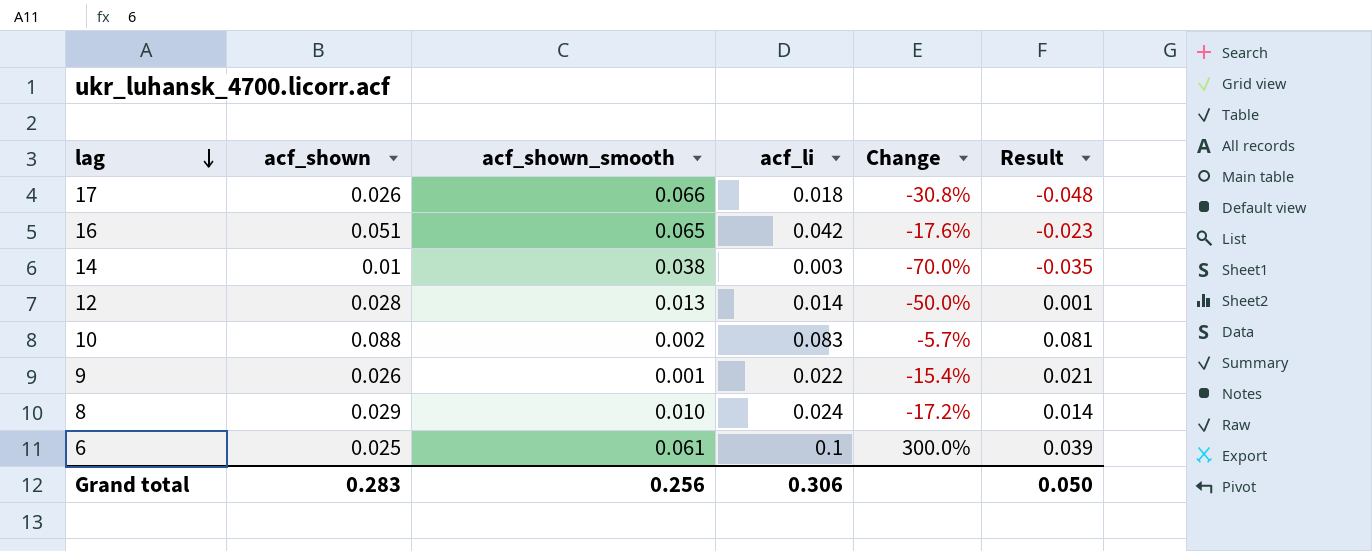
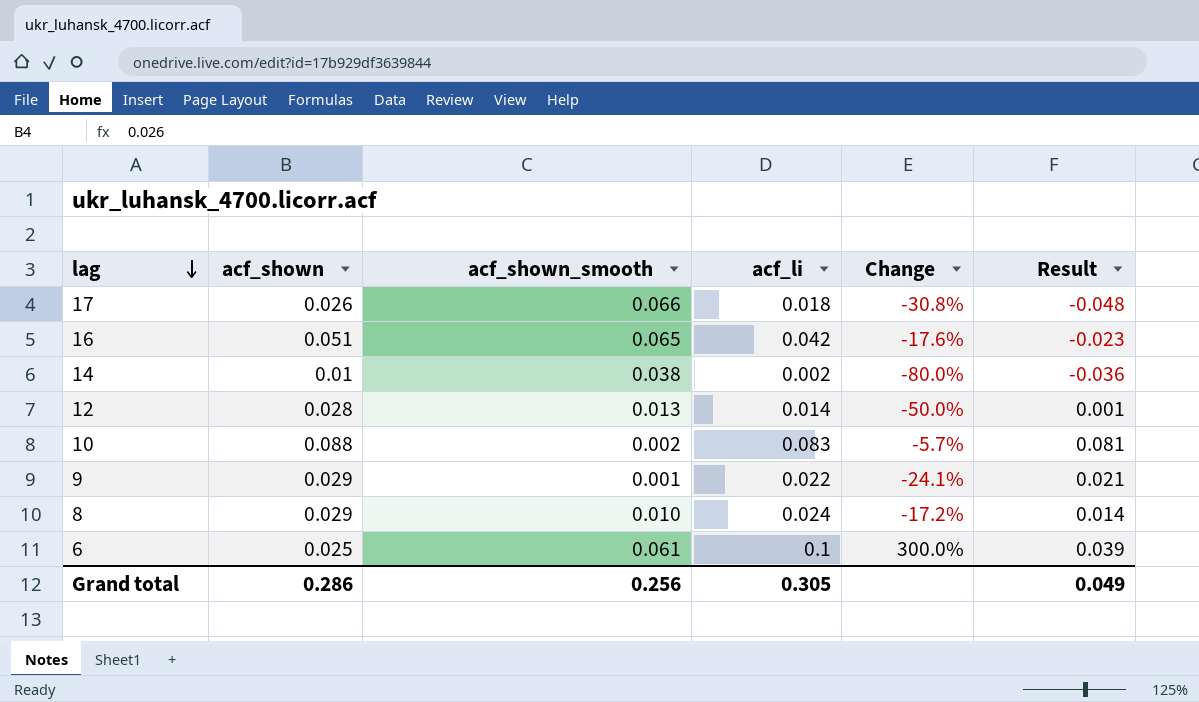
14 | acf_li: 0.003 -> 0.002
14 | Change: -70.0% -> -80.0%
14 | Result: -0.035 -> -0.036
9 | acf_shown: 0.026 -> 0.029
9 | Change: -15.4% -> -24.1%
Grand total | acf_shown: 0.283 -> 0.286
Grand total | acf_li: 0.306 -> 0.305
Grand total | Result: 0.050 -> 0.049

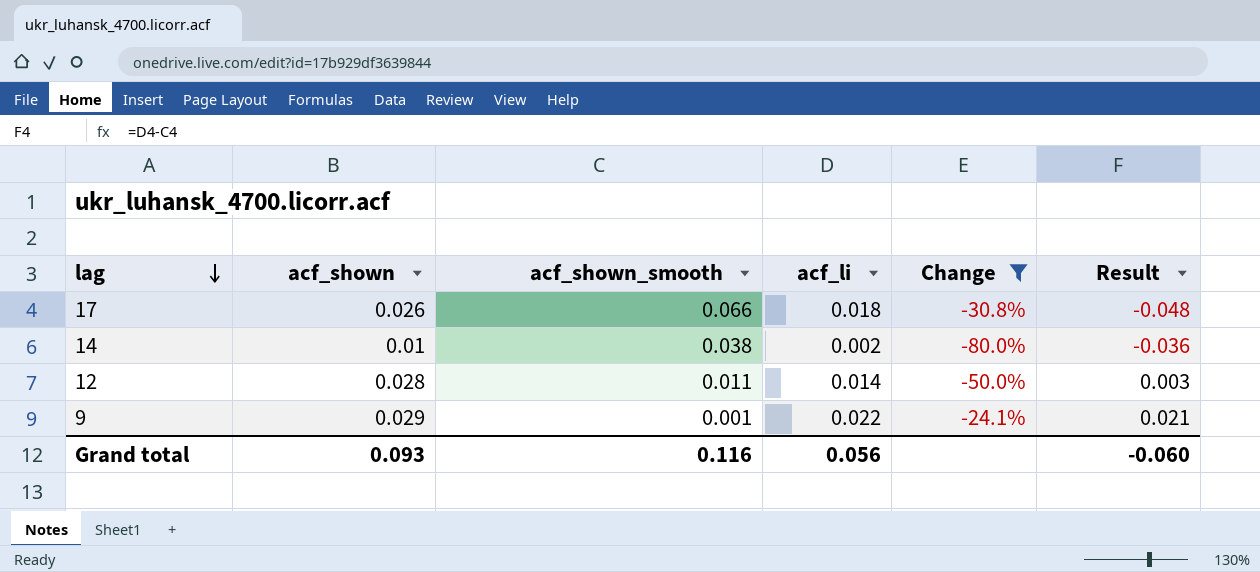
filter: none -> Change <= -24.1%
12 | acf_shown_smooth: 0.013 -> 0.011
12 | Result: 0.001 -> 0.003
Grand total | acf_shown: 0.286 -> 0.093
Grand total | acf_shown_smooth: 0.256 -> 0.116
Grand total | acf_li: 0.305 -> 0.056
Grand total | Result: 0.049 -> -0.060

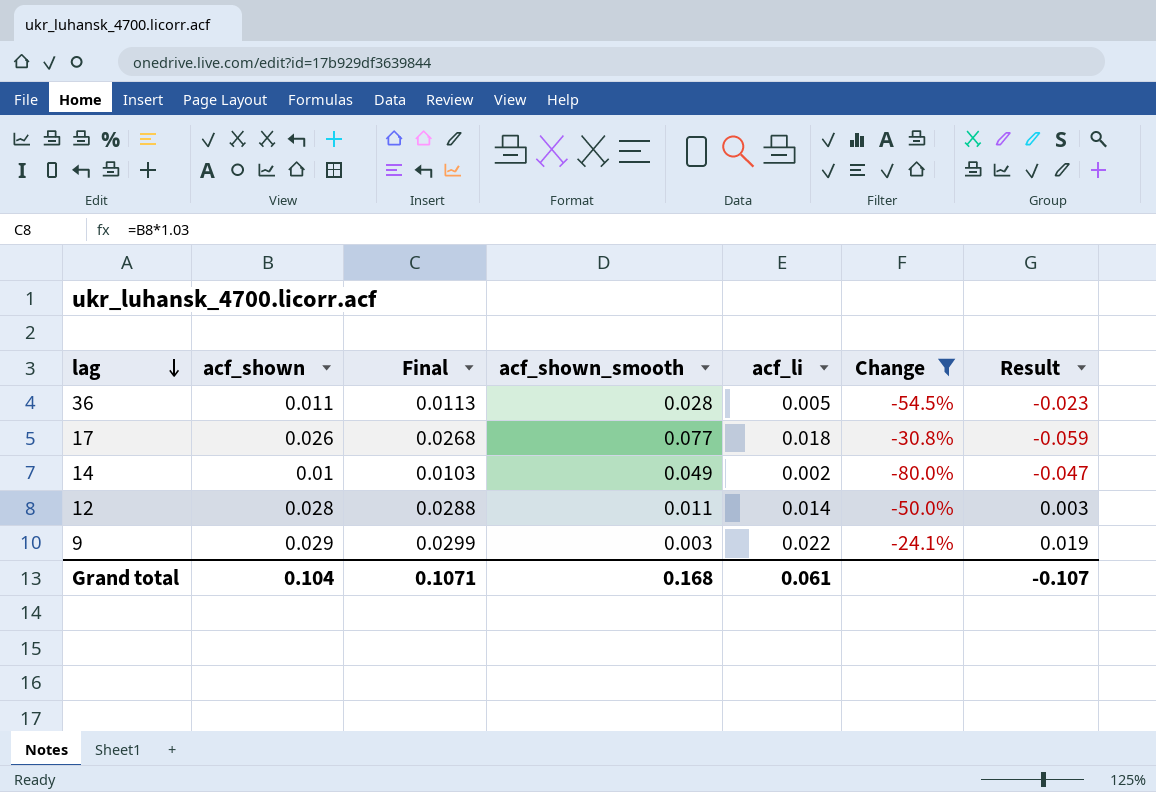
column Final | formula: none -> [acf_shown] * 1.03
row 36: none -> 0.011 | 0.0113 | 0.028 | 0.005 | -54.5% | -0.023
17 | acf_shown_smooth: 0.066 -> 0.077
17 | Result: -0.048 -> -0.059
14 | acf_shown_smooth: 0.038 -> 0.049
14 | Result: -0.036 -> -0.047
9 | acf_shown_smooth: 0.001 -> 0.003
9 | Result: 0.021 -> 0.019
Grand total | acf_shown: 0.093 -> 0.104
Grand total | acf_shown_smooth: 0.116 -> 0.168
Grand total | acf_li: 0.056 -> 0.061
Grand total | Result: -0.060 -> -0.107

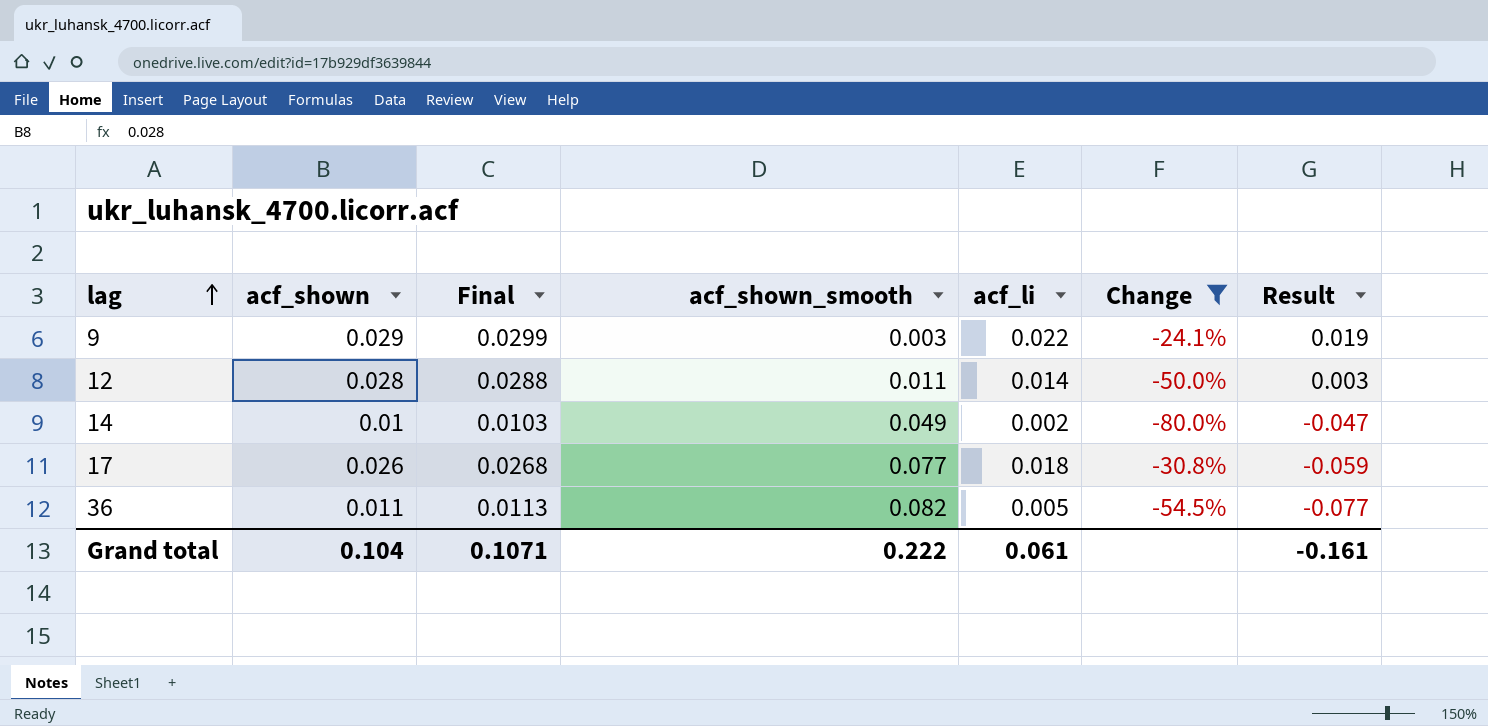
row order: lag descending -> lag ascending
36 | acf_shown_smooth: 0.028 -> 0.082
36 | Result: -0.023 -> -0.077
Grand total | acf_shown_smooth: 0.168 -> 0.222
Grand total | Result: -0.107 -> -0.161

